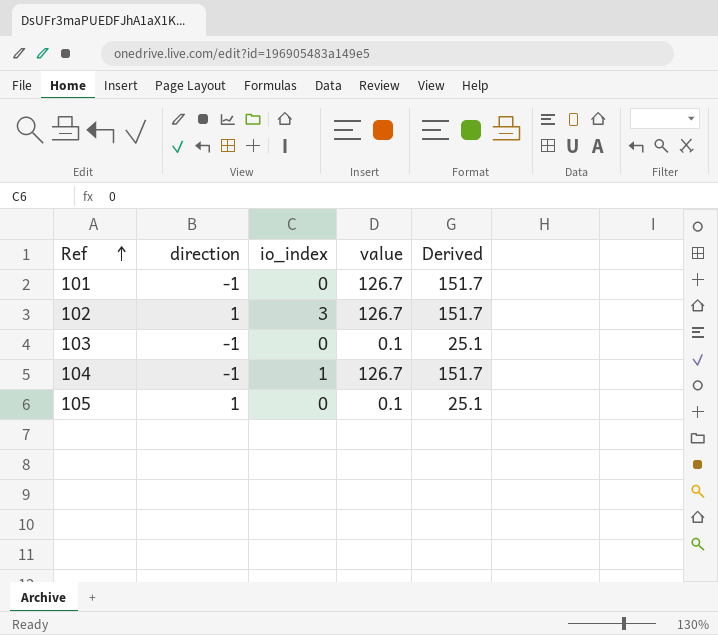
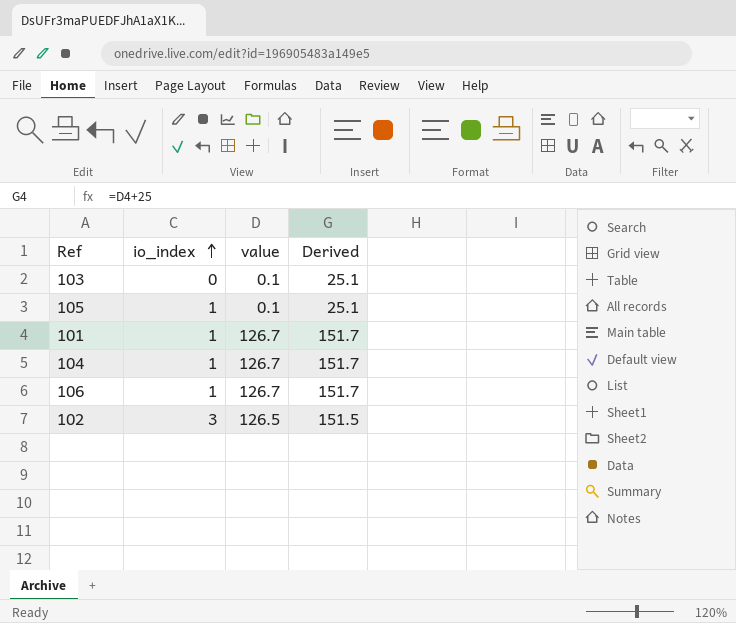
row order: Ref ascending -> io_index ascending
column direction | position: 2 -> none
105 | io_index: 0 -> 1
101 | io_index: 0 -> 1
row 106: none -> 1 | 126.7 | 151.7
102 | value: 126.7 -> 126.5
102 | Derived: 151.7 -> 151.5

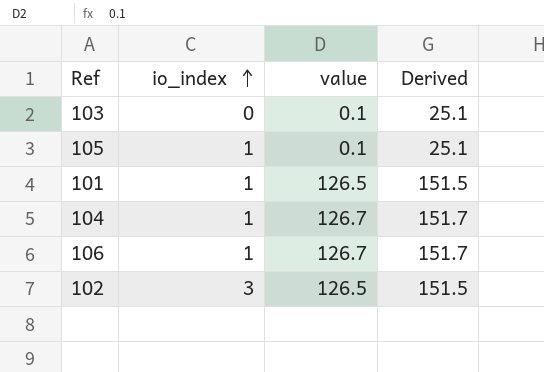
101 | value: 126.7 -> 126.5
101 | Derived: 151.7 -> 151.5

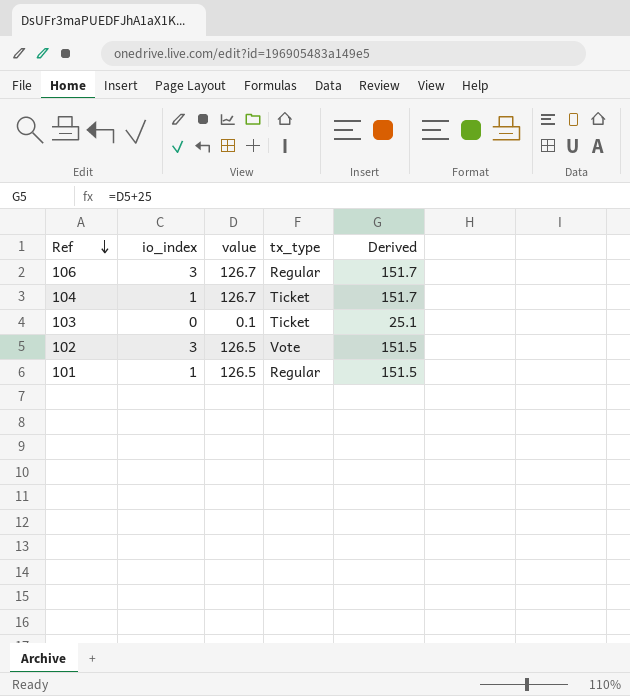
row order: io_index ascending -> Ref descending
column tx_type | position: none -> 4
row 105: 1 | 0.1 | 25.1 -> none
106 | io_index: 1 -> 3

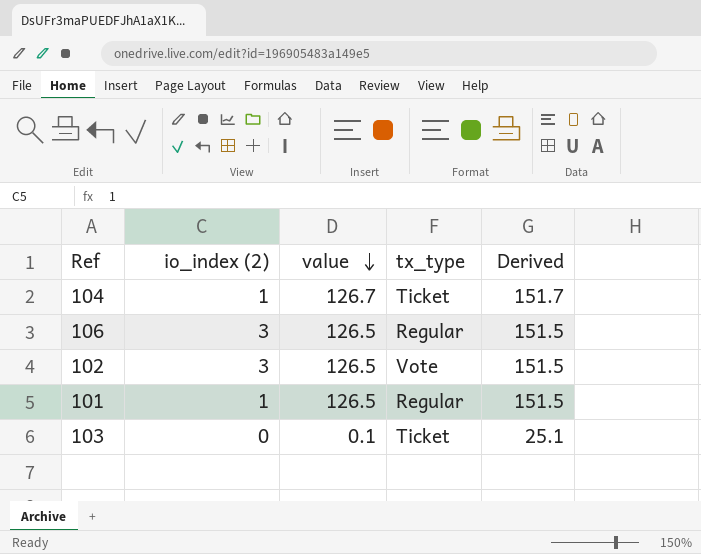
row order: Ref descending -> value descending
column name: io_index -> io_index (2)
106 | value: 126.7 -> 126.5
106 | Derived: 151.7 -> 151.5

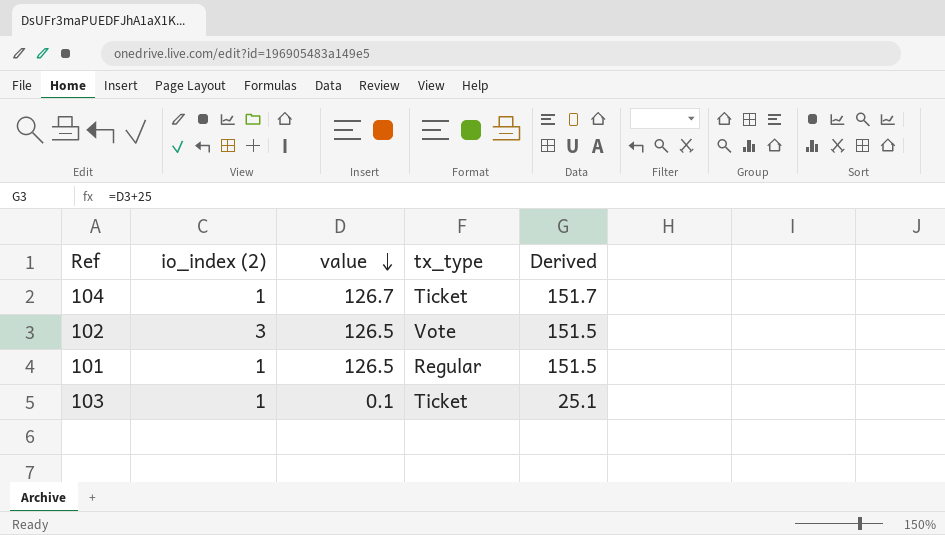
row 106: 3 | 126.5 | Regular | 151.5 -> none
103 | io_index (2): 0 -> 1

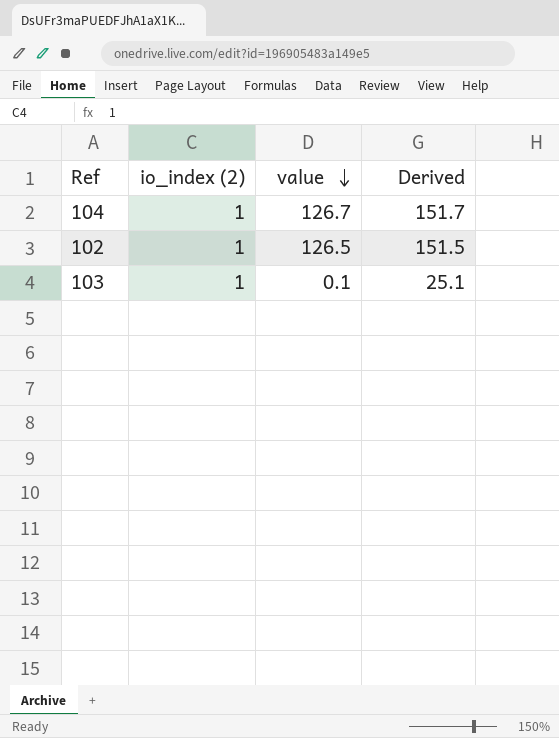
column tx_type | position: 4 -> none
row 101: 1 | 126.5 | Regular | 151.5 -> none
102 | io_index (2): 3 -> 1

